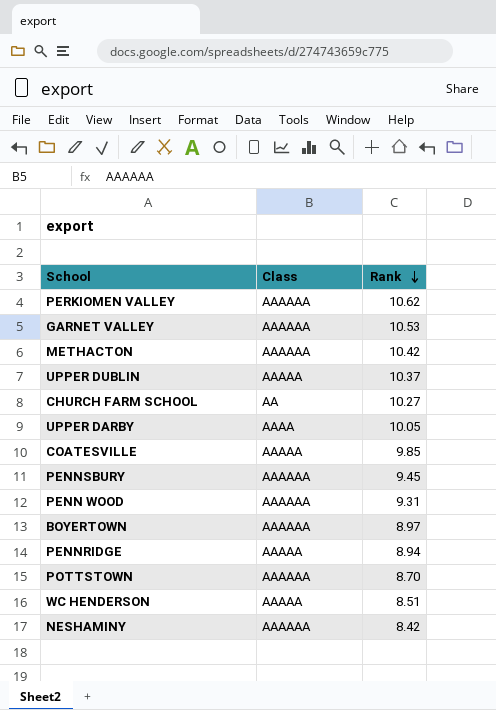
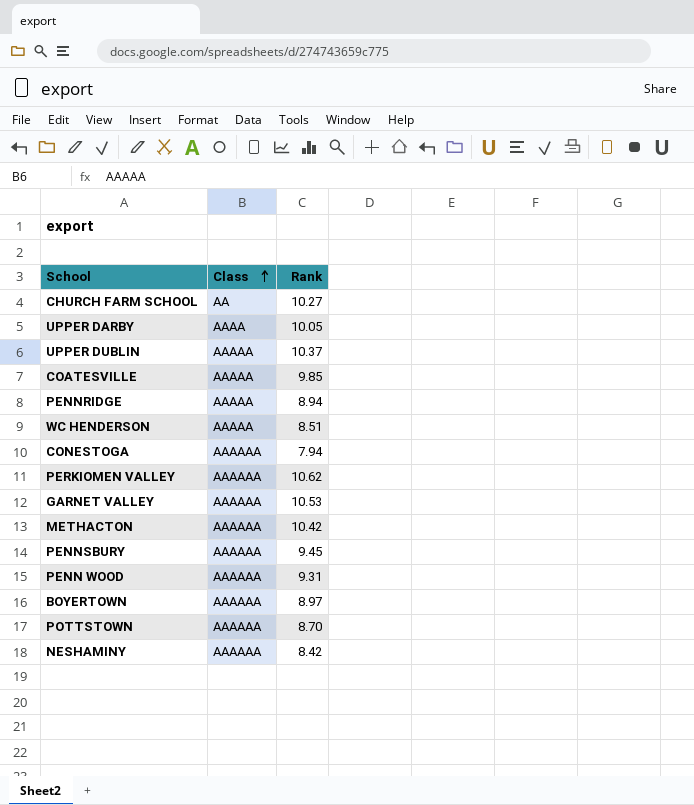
row order: Rank descending -> Class ascending
row CONESTOGA: none -> AAAAAA | 7.94

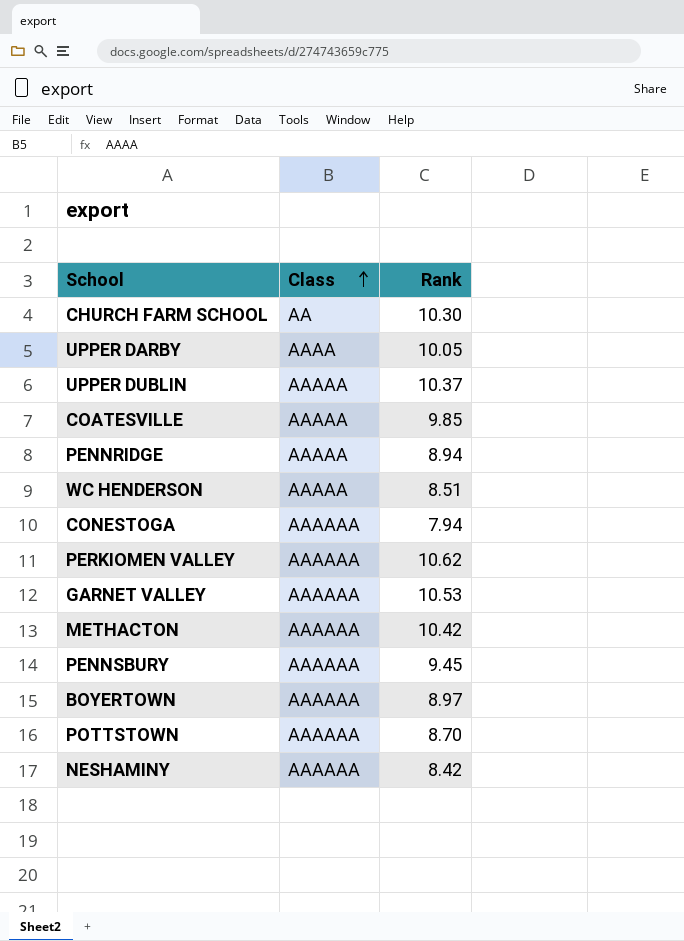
row PENN WOOD: AAAAAA | 9.31 -> none
CHURCH FARM SCHOOL | Rank: 10.27 -> 10.30

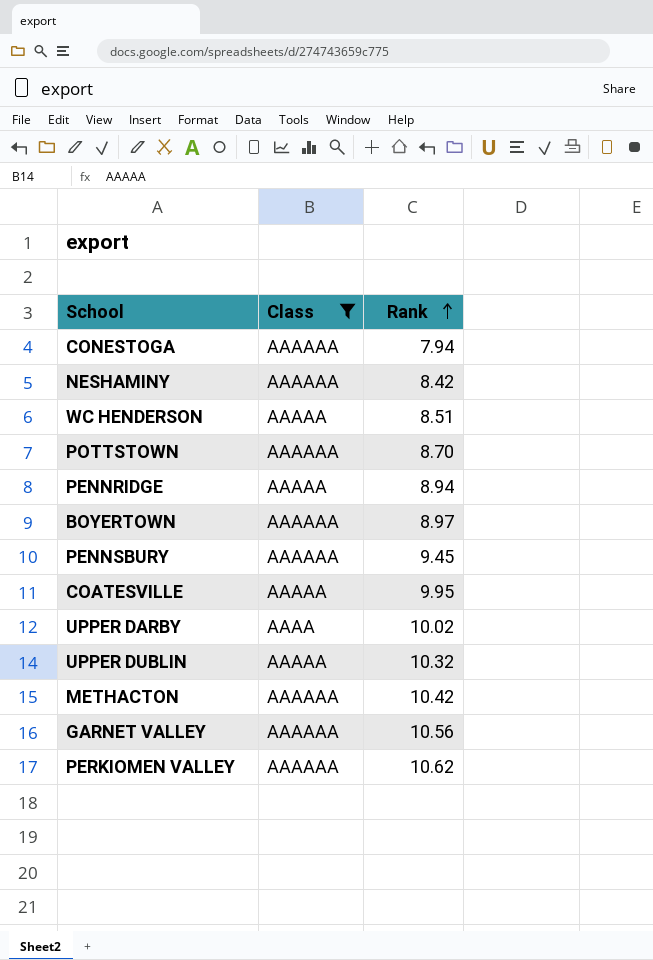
filter: none -> Class != AA
row order: Class ascending -> Rank ascending
COATESVILLE | Rank: 9.85 -> 9.95
UPPER DARBY | Rank: 10.05 -> 10.02
UPPER DUBLIN | Rank: 10.37 -> 10.32
GARNET VALLEY | Rank: 10.53 -> 10.56

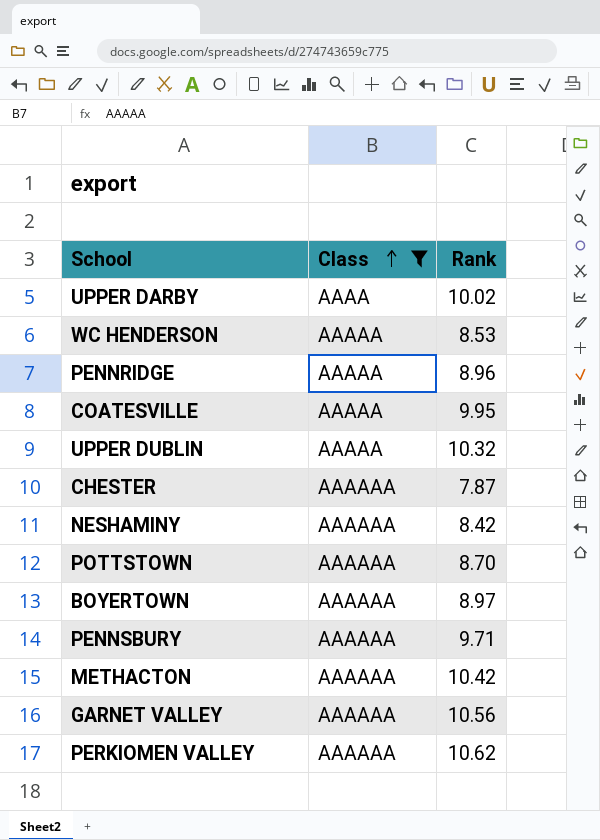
row order: Rank ascending -> Class ascending
row CONESTOGA: AAAAAA | 7.94 -> none
WC HENDERSON | Rank: 8.51 -> 8.53
PENNRIDGE | Rank: 8.94 -> 8.96
row CHESTER: none -> AAAAAA | 7.87
PENNSBURY | Rank: 9.45 -> 9.71

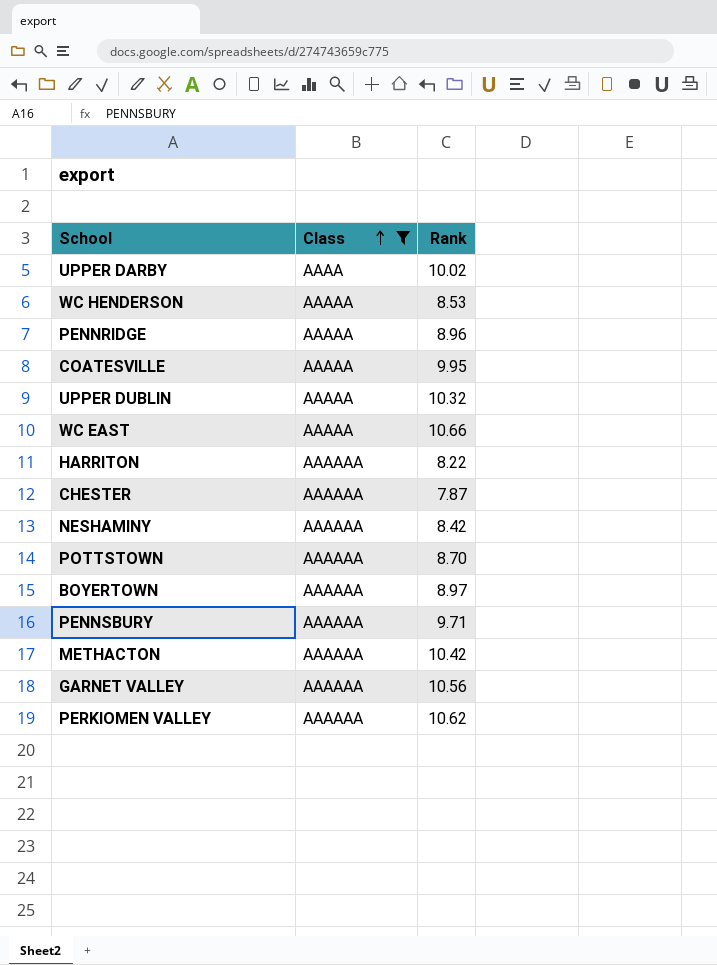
row WC EAST: none -> AAAAA | 10.66
row HARRITON: none -> AAAAAA | 8.22

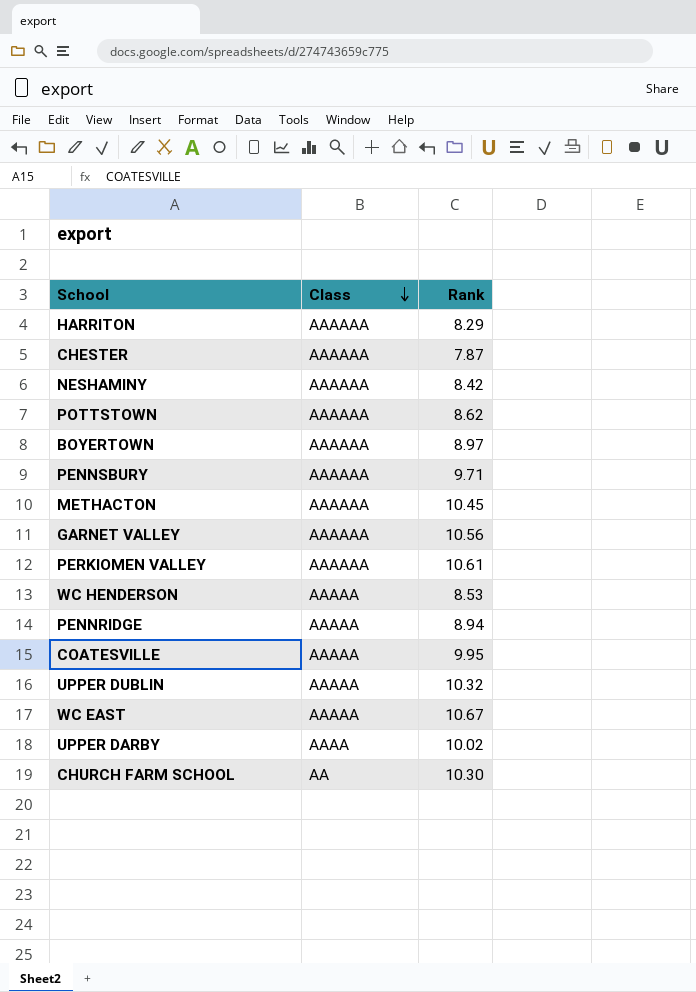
filter: Class != AA -> none
row order: Class ascending -> Class descending
HARRITON | Rank: 8.22 -> 8.29
POTTSTOWN | Rank: 8.70 -> 8.62
METHACTON | Rank: 10.42 -> 10.45
PERKIOMEN VALLEY | Rank: 10.62 -> 10.61
PENNRIDGE | Rank: 8.96 -> 8.94
WC EAST | Rank: 10.66 -> 10.67

